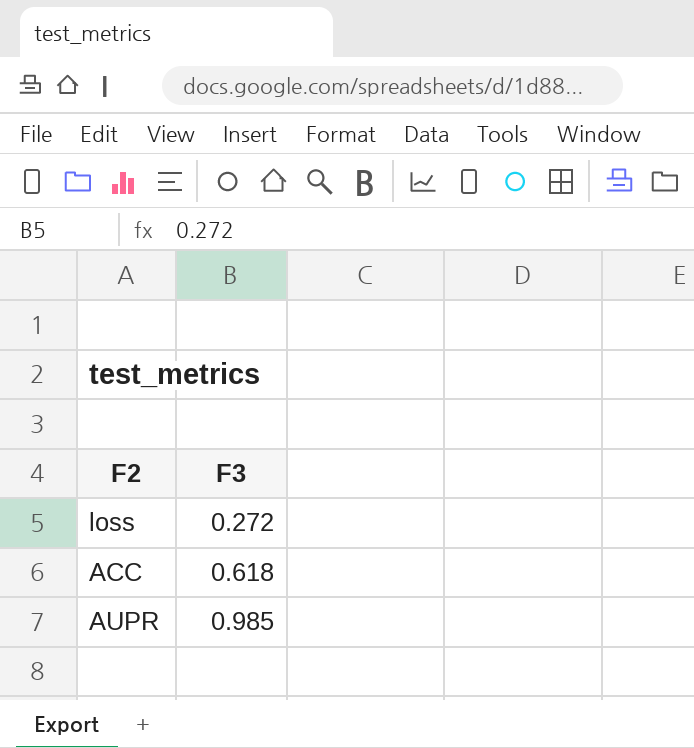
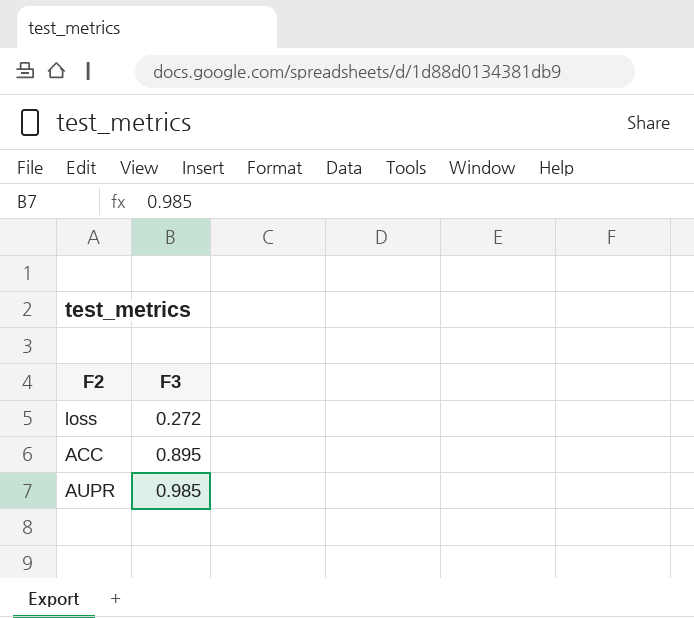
ACC | F3: 0.618 -> 0.895

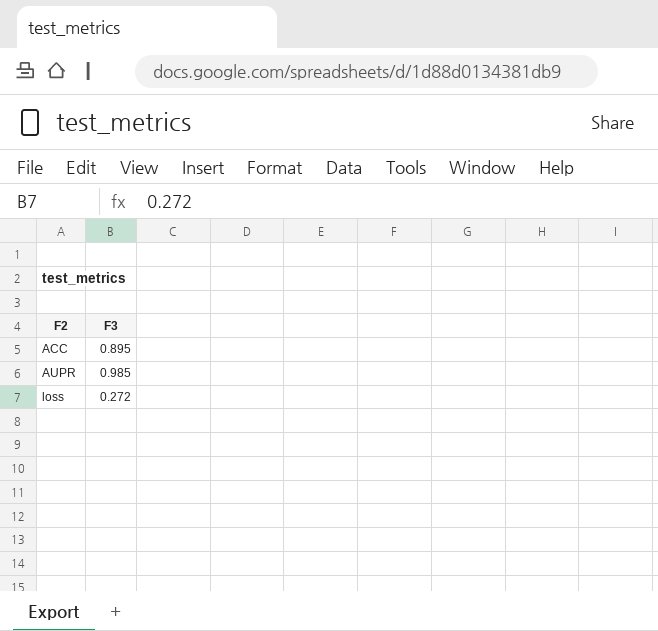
row order: F3 ascending -> F2 ascending

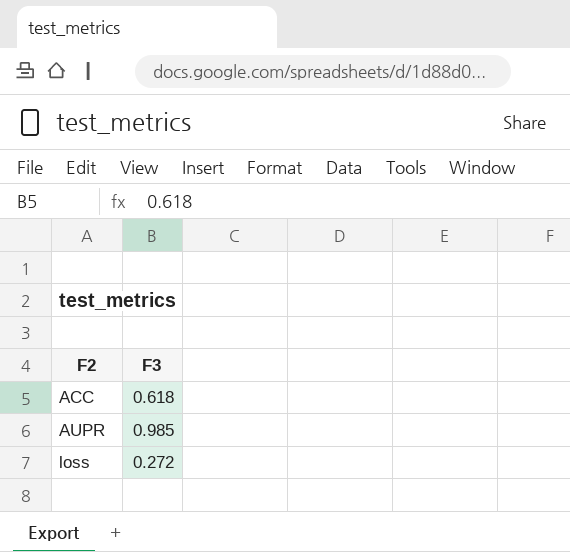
ACC | F3: 0.895 -> 0.618

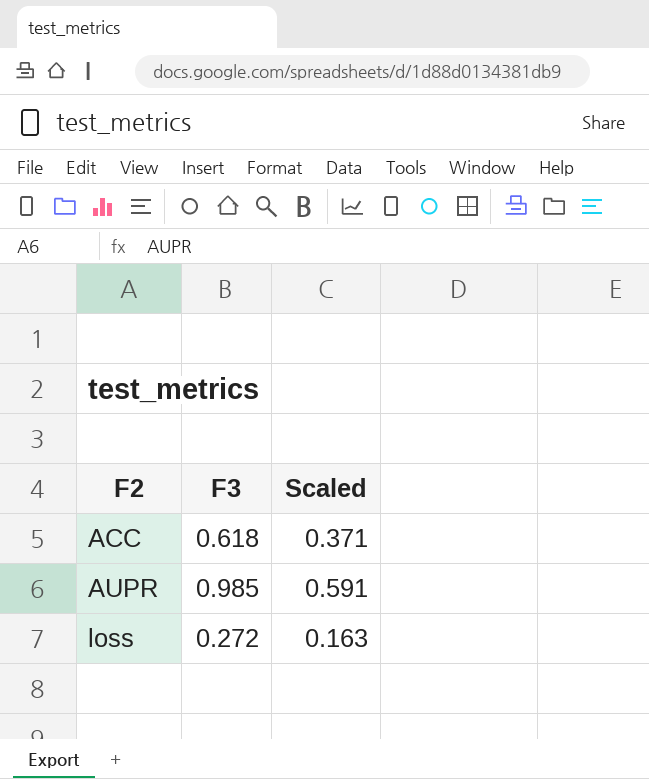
column Scaled | formula: none -> [F3] * 0.6

